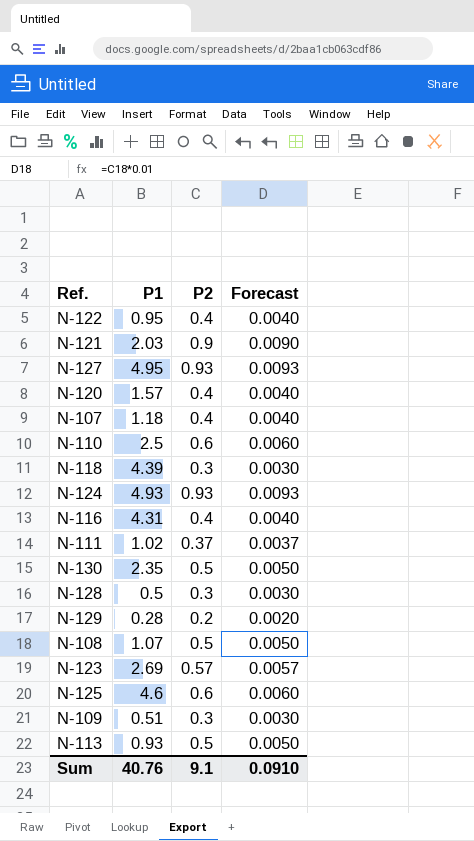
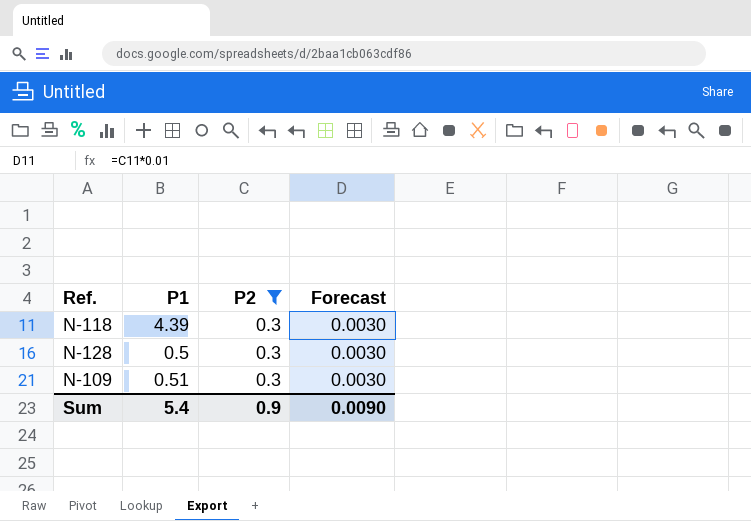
filter: none -> P2 = 0.3
Sum | P1: 40.76 -> 5.4
Sum | P2: 9.1 -> 0.9
Sum | Forecast: 0.0910 -> 0.0090

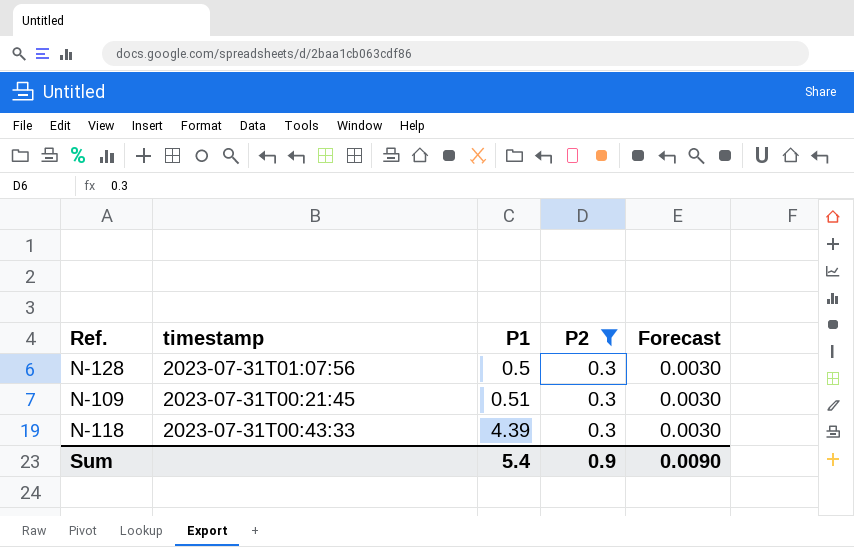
row order: none -> P1 ascending
column timestamp | position: none -> 2

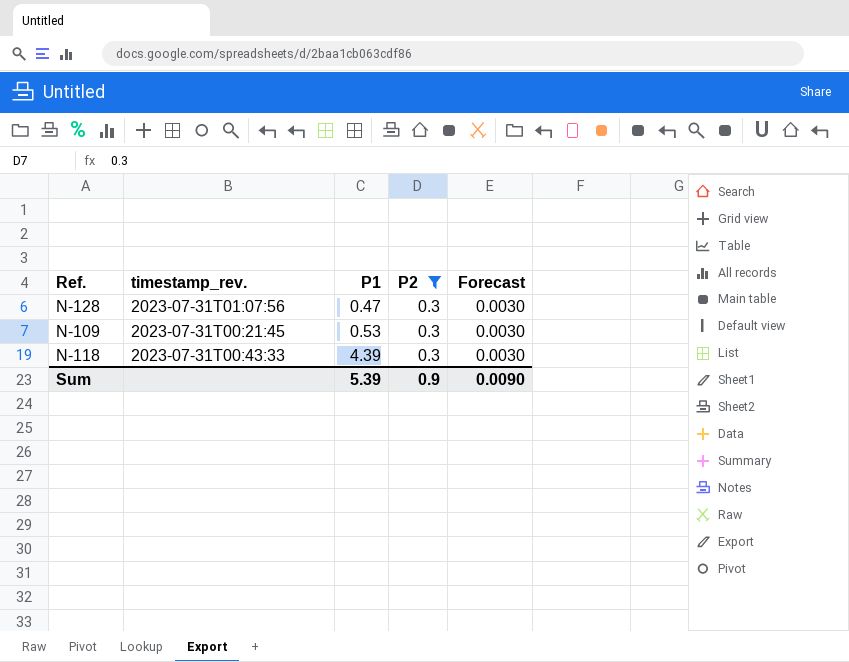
column name: timestamp -> timestamp_rev.
N-128 | P1: 0.5 -> 0.47
N-109 | P1: 0.51 -> 0.53
Sum | P1: 5.4 -> 5.39

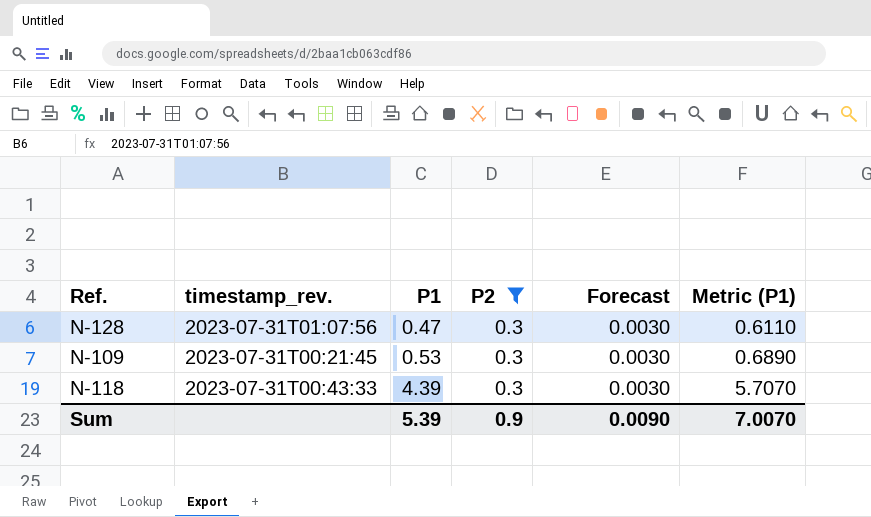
column Metric (P1) | formula: none -> [P1] * 1.3

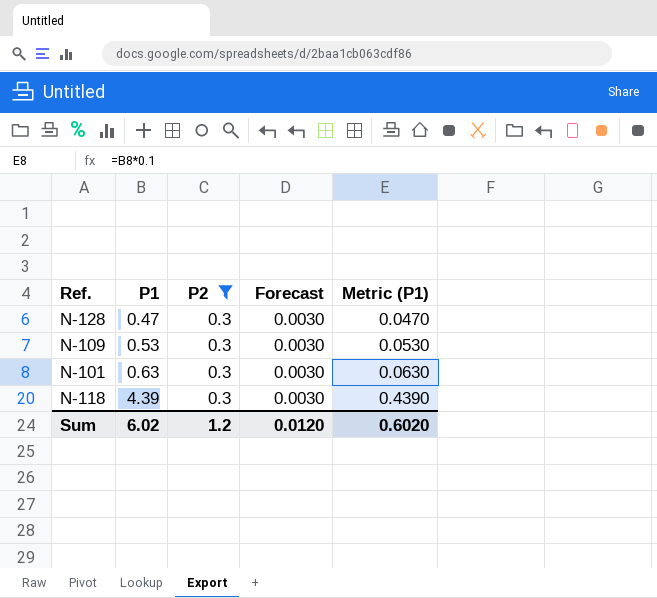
column timestamp_rev. | position: 2 -> none
column Metric (P1) | formula: [P1] * 1.3 -> [P1] * 0.1
row N-101: none -> 0.63 | 0.3 | 0.0030 | 0.0630
Sum | P1: 5.39 -> 6.02
Sum | P2: 0.9 -> 1.2
Sum | Forecast: 0.0090 -> 0.0120
Sum | Metric (P1): 7.0070 -> 0.6020

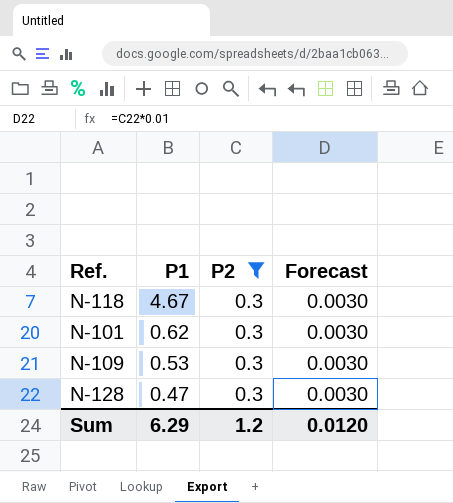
row order: P1 ascending -> P1 descending
column Metric (P1) | formula: [P1] * 0.1 -> none
N-118 | P1: 4.39 -> 4.67
N-101 | P1: 0.63 -> 0.62
Sum | P1: 6.02 -> 6.29

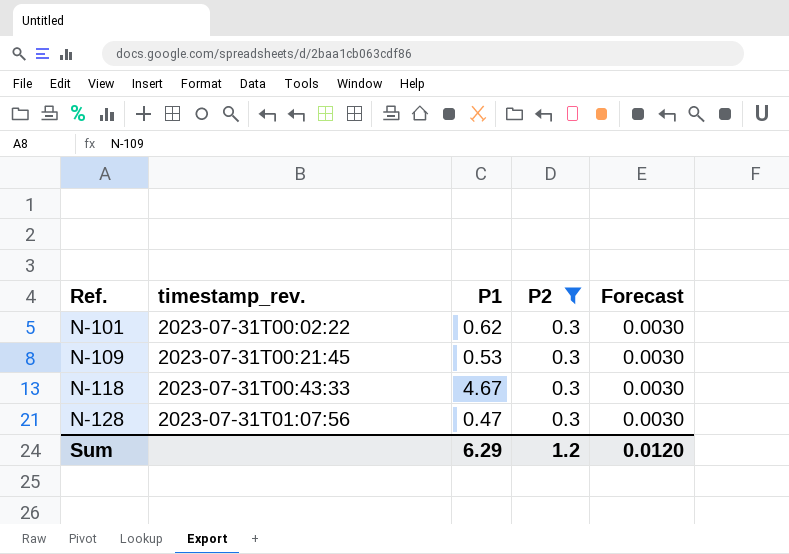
row order: P1 descending -> Ref. ascending
column timestamp_rev. | position: none -> 2

